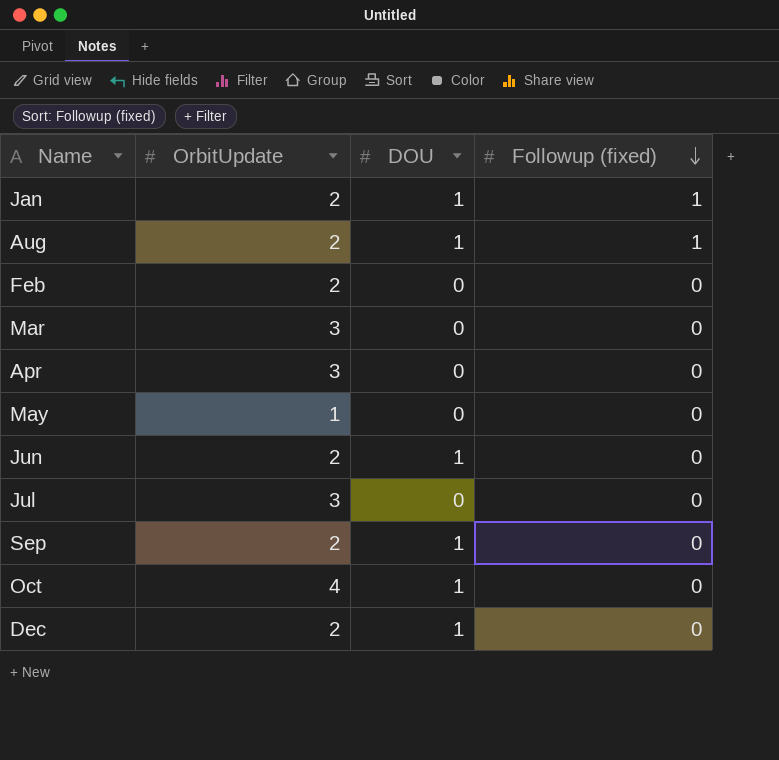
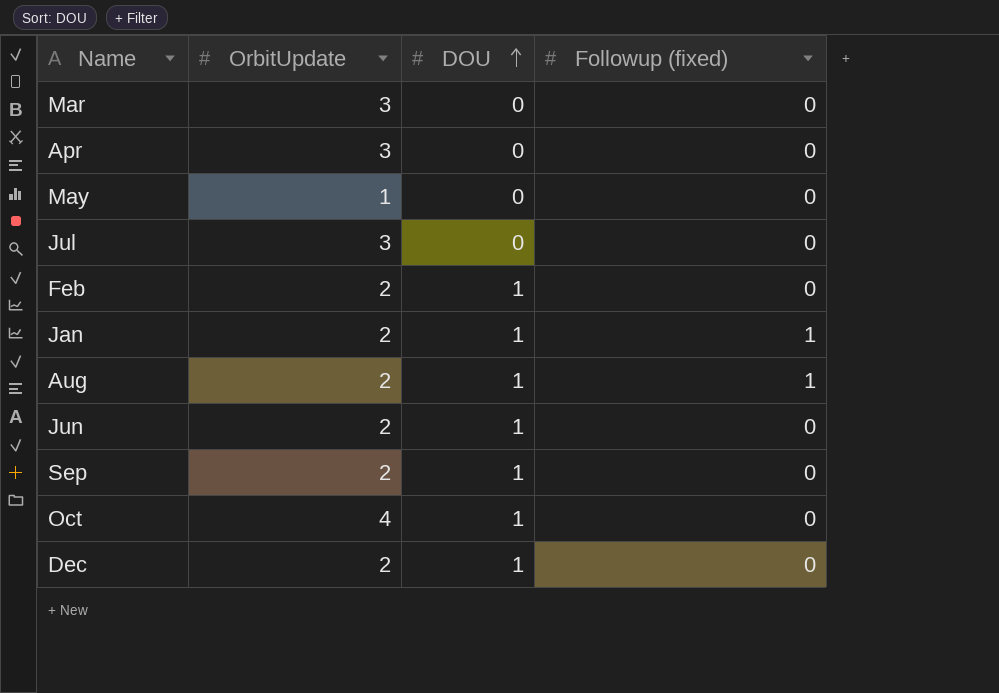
row order: Followup (fixed) descending -> DOU ascending
Feb | DOU: 0 -> 1

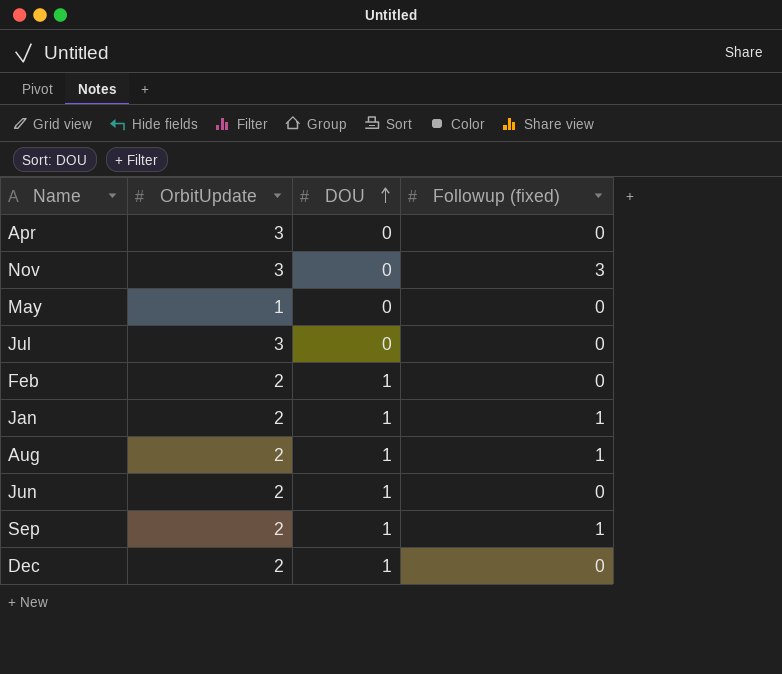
row Mar: 3 | 0 | 0 -> none
row Oct: 4 | 1 | 0 -> none
row Nov: none -> 3 | 0 | 3
Sep | Followup (fixed): 0 -> 1

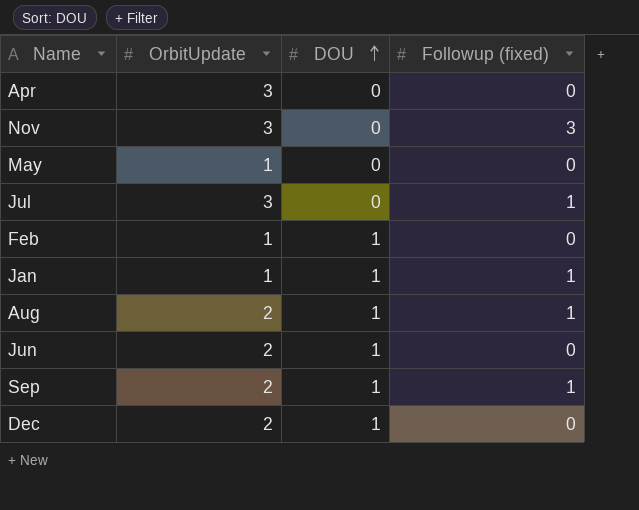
Jul | Followup (fixed): 0 -> 1
Feb | OrbitUpdate: 2 -> 1
Jan | OrbitUpdate: 2 -> 1

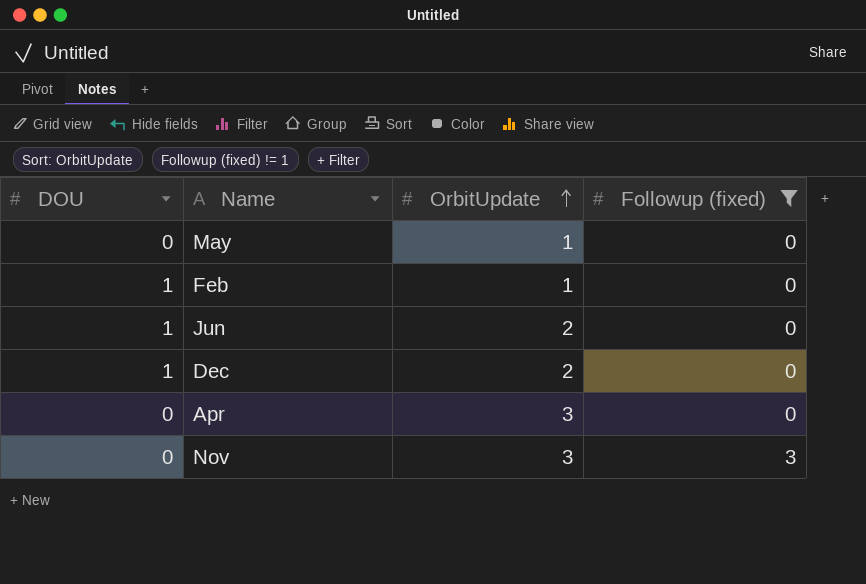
filter: none -> Followup (fixed) != 1
row order: DOU ascending -> OrbitUpdate ascending
column DOU | position: 3 -> 1

